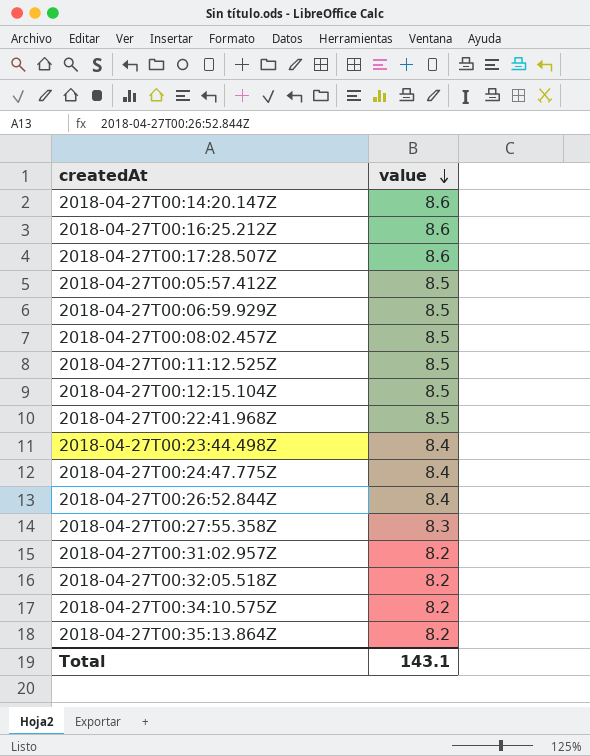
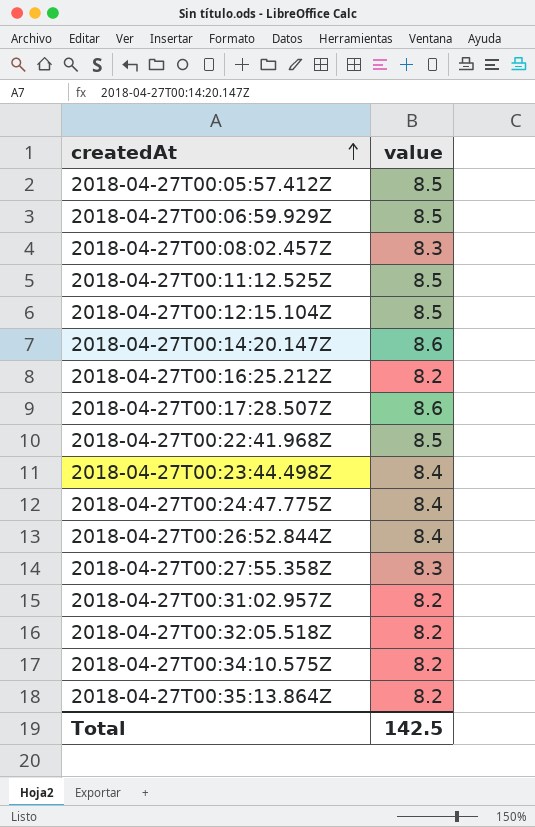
row order: value descending -> createdAt ascending
2018-04-27T00:08:02.457Z | value: 8.5 -> 8.3
2018-04-27T00:16:25.212Z | value: 8.6 -> 8.2
Total | value: 143.1 -> 142.5

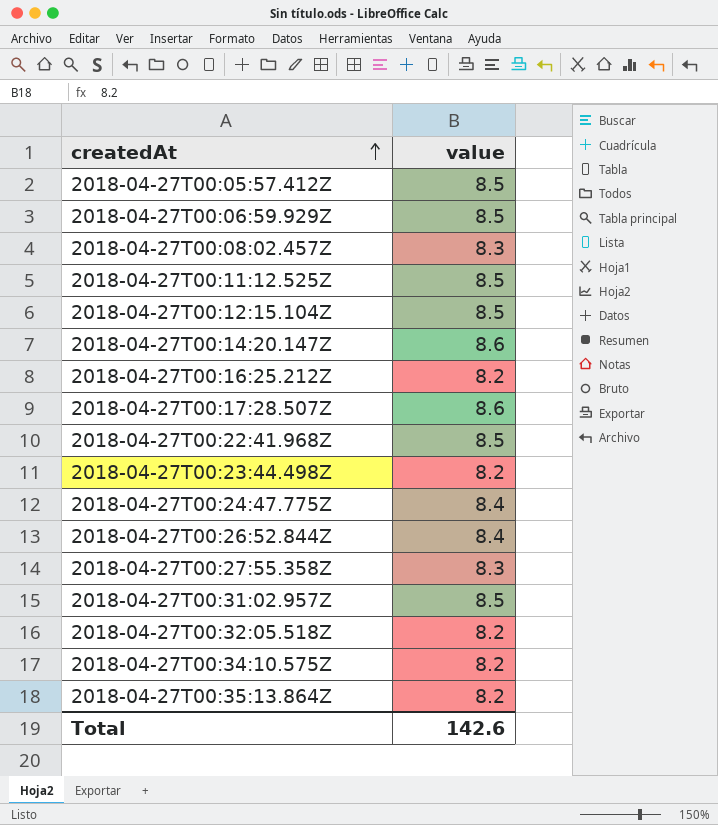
2018-04-27T00:23:44.498Z | value: 8.4 -> 8.2
2018-04-27T00:31:02.957Z | value: 8.2 -> 8.5
Total | value: 142.5 -> 142.6

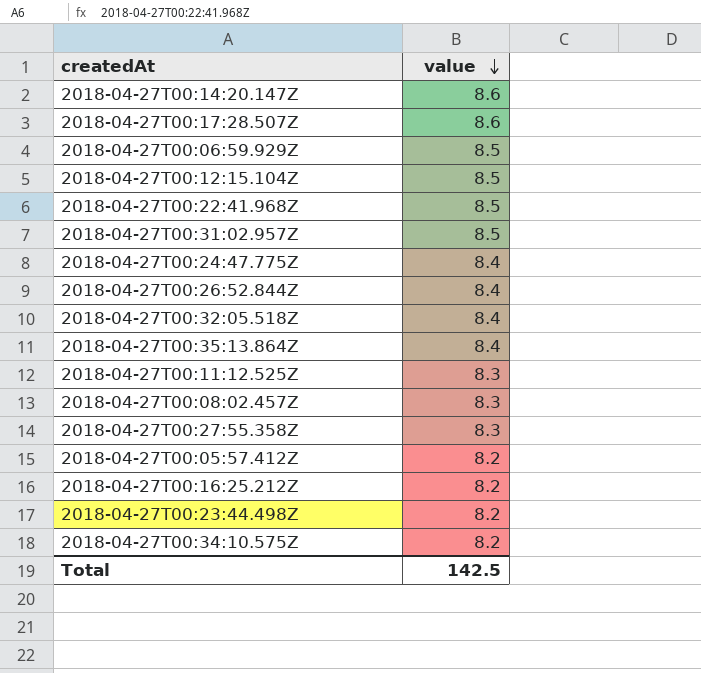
row order: createdAt ascending -> value descending
2018-04-27T00:32:05.518Z | value: 8.2 -> 8.4
2018-04-27T00:35:13.864Z | value: 8.2 -> 8.4
2018-04-27T00:11:12.525Z | value: 8.5 -> 8.3
2018-04-27T00:05:57.412Z | value: 8.5 -> 8.2
Total | value: 142.6 -> 142.5

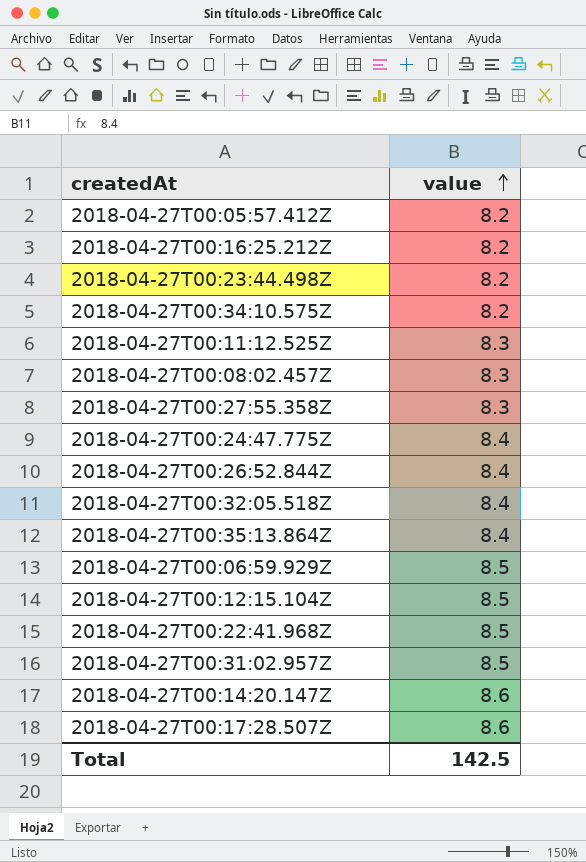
row order: value descending -> value ascending

